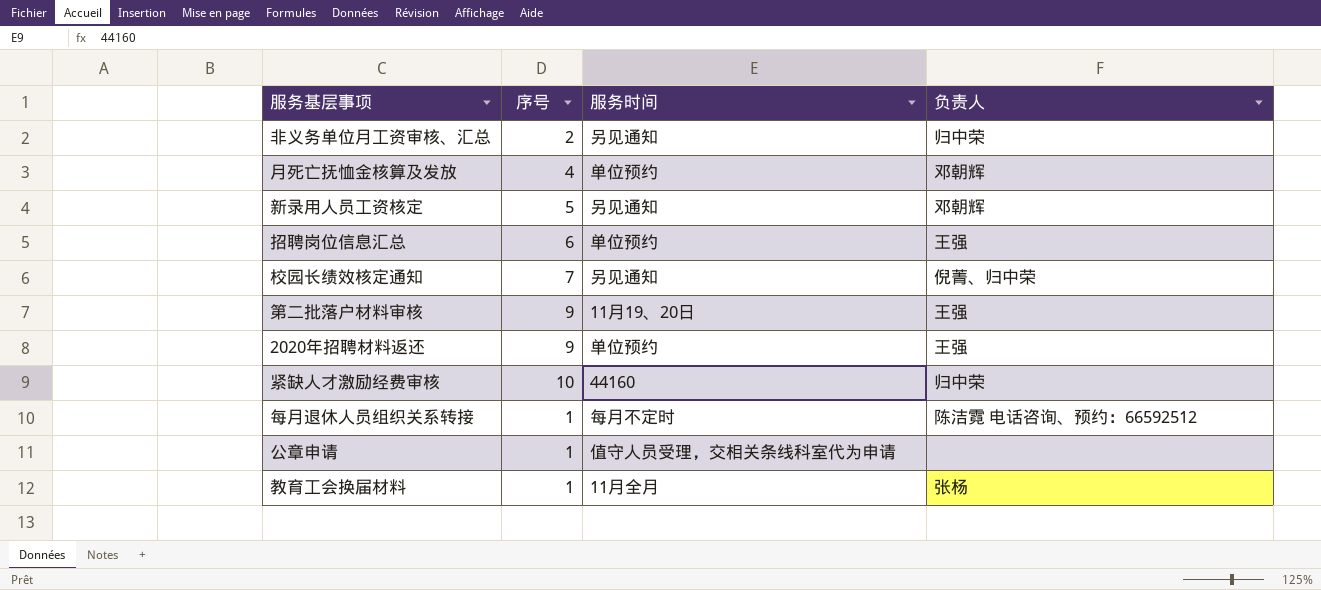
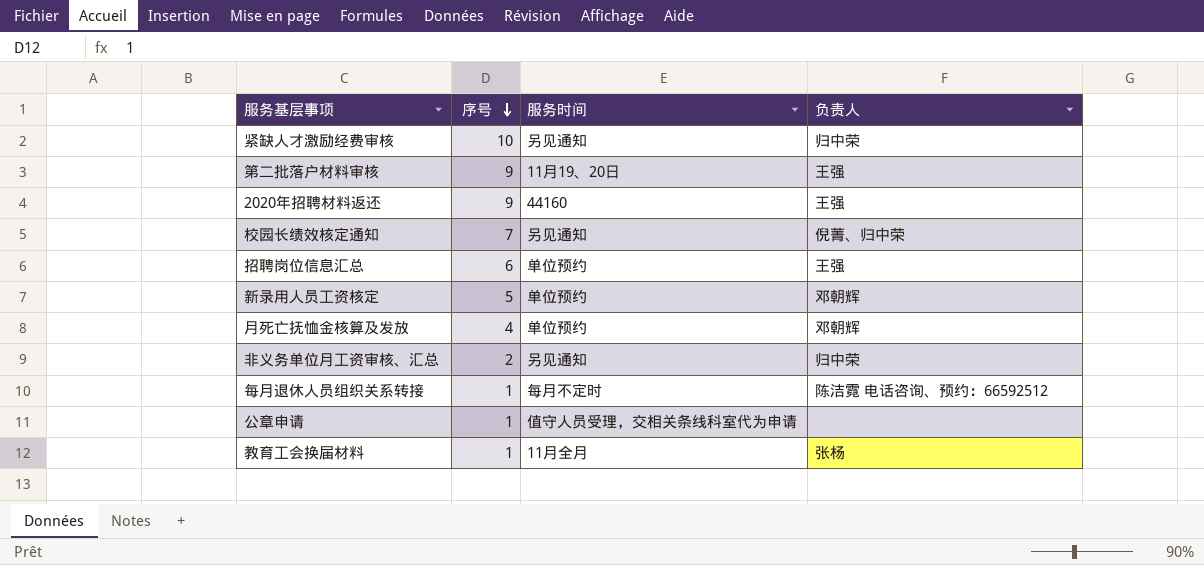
row order: none -> 序号 descending
紧缺人才激励经费审核 | 服务时间: 44160 -> 另见通知
2020年招聘材料返还 | 服务时间: 单位预约 -> 44160
新录用人员工资核定 | 服务时间: 另见通知 -> 单位预约

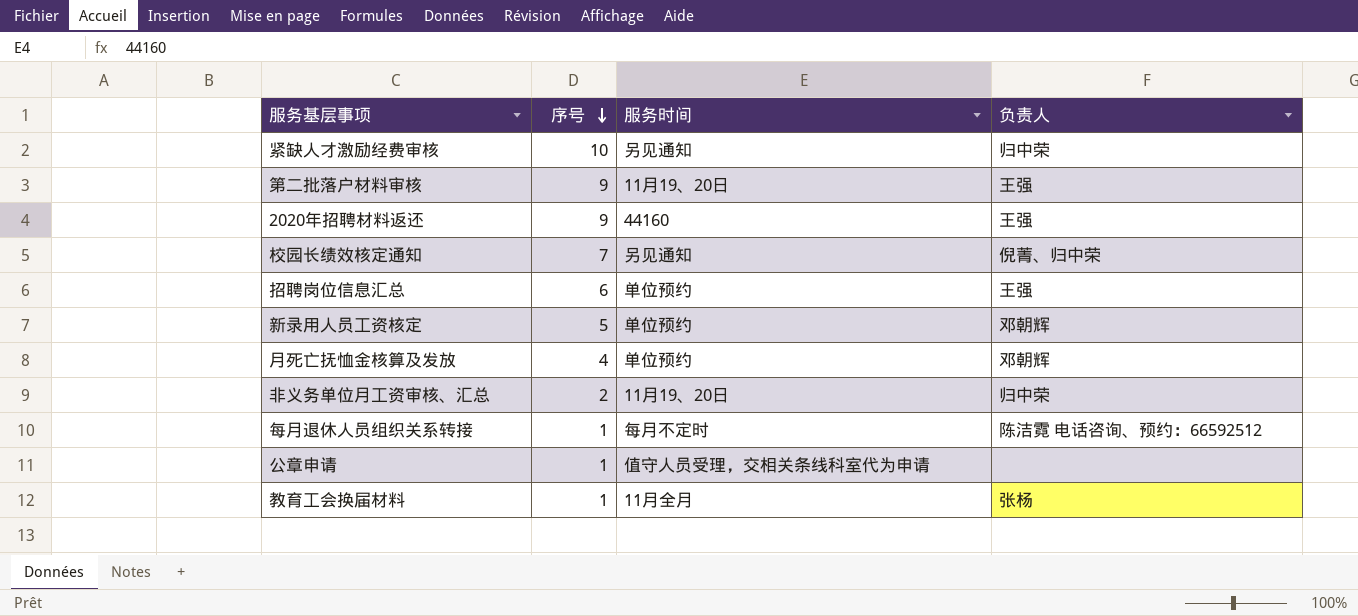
非义务单位月工资审核、汇总 | 服务时间: 另见通知 -> 11月19、20日

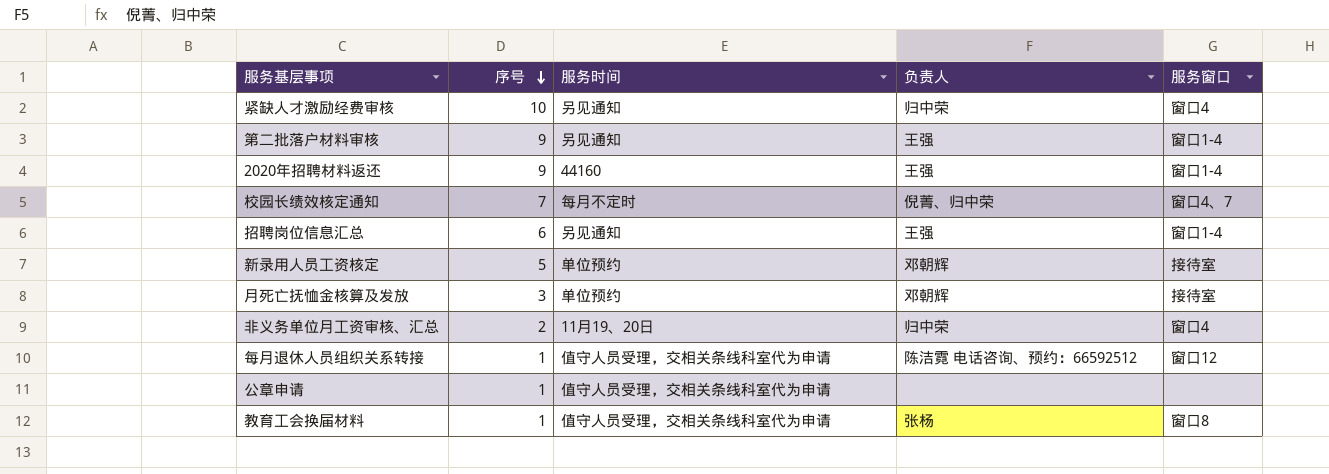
column 服务窗口 | position: none -> 5
第二批落户材料审核 | 服务时间: 11月19、20日 -> 另见通知
校园长绩效核定通知 | 服务时间: 另见通知 -> 每月不定时
招聘岗位信息汇总 | 服务时间: 单位预约 -> 另见通知
月死亡抚恤金核算及发放 | 序号: 4 -> 3
每月退休人员组织关系转接 | 服务时间: 每月不定时 -> 值守人员受理，交相关条线科室代为申请
教育工会换届材料 | 服务时间: 11月全月 -> 值守人员受理，交相关条线科室代为申请

